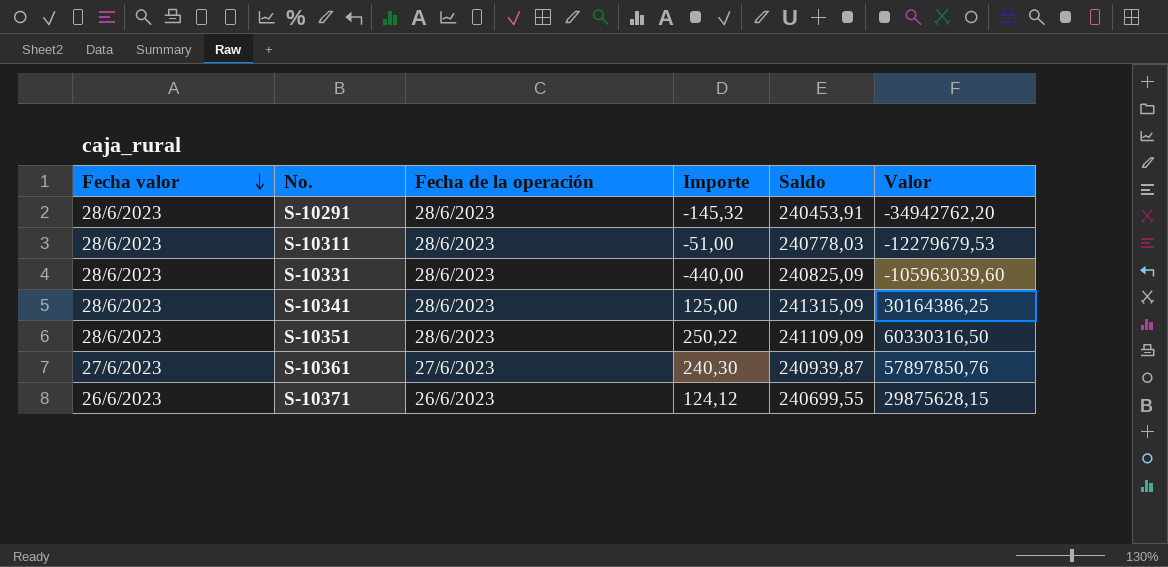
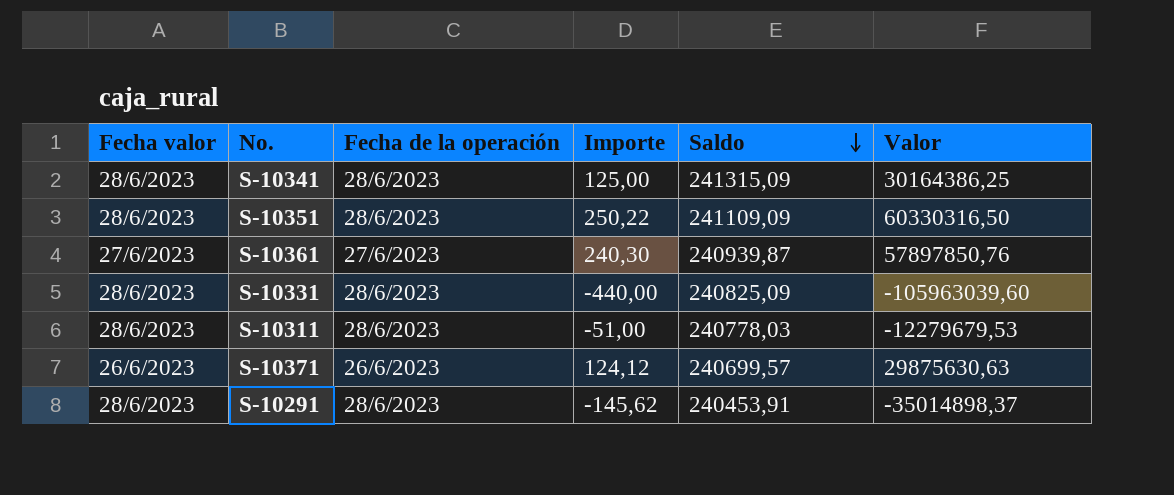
row order: Fecha valor descending -> Saldo descending
S-10371 | Saldo: 240699,55 -> 240699,57
S-10371 | Valor: 29875628,15 -> 29875630,63
S-10291 | Importe: -145,32 -> -145,62
S-10291 | Valor: -34942762,20 -> -35014898,37

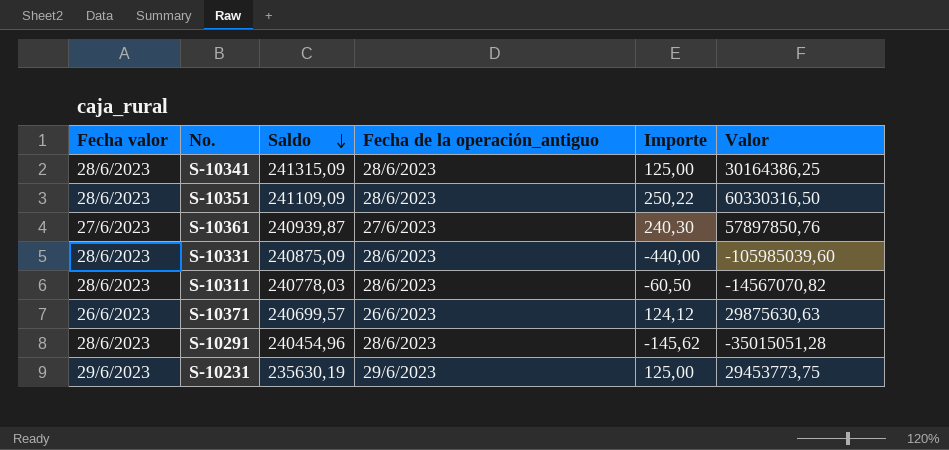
column Saldo | position: 5 -> 3
column name: Fecha de la operación -> Fecha de la operación_antiguo
S-10331 | Saldo: 240825,09 -> 240875,09
S-10331 | Valor: -105963039,60 -> -105985039,60
S-10311 | Importe: -51,00 -> -60,50
S-10311 | Valor: -12279679,53 -> -14567070,82
S-10291 | Saldo: 240453,91 -> 240454,96
S-10291 | Valor: -35014898,37 -> -35015051,28
row S-10231: none -> 29/6/2023 | 235630,19 | 29/6/2023 | 125,00 | 29453773,75

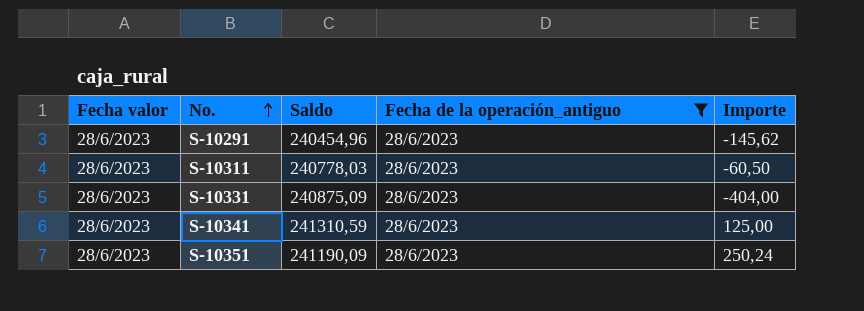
filter: none -> Fecha de la operación_antiguo = 28/6/2023
row order: Saldo descending -> No. ascending
column Valor | formula: [Saldo] * [Importe] -> none
S-10331 | Importe: -440,00 -> -404,00
S-10341 | Saldo: 241315,09 -> 241310,59
S-10351 | Saldo: 241109,09 -> 241190,09
S-10351 | Importe: 250,22 -> 250,24

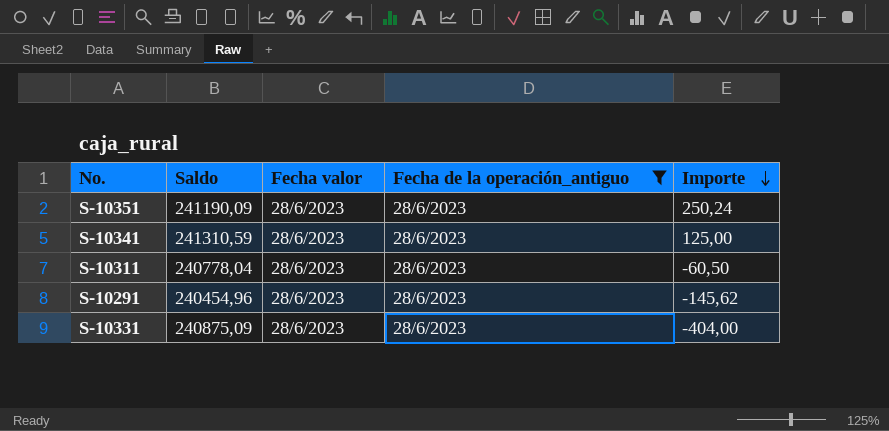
row order: No. ascending -> Importe descending
column Fecha valor | position: 1 -> 3
S-10311 | Saldo: 240778,03 -> 240778,04

